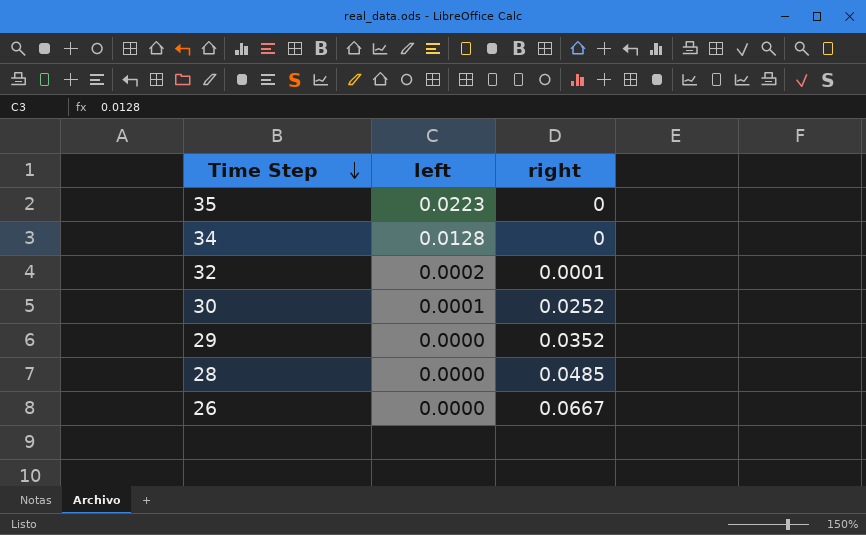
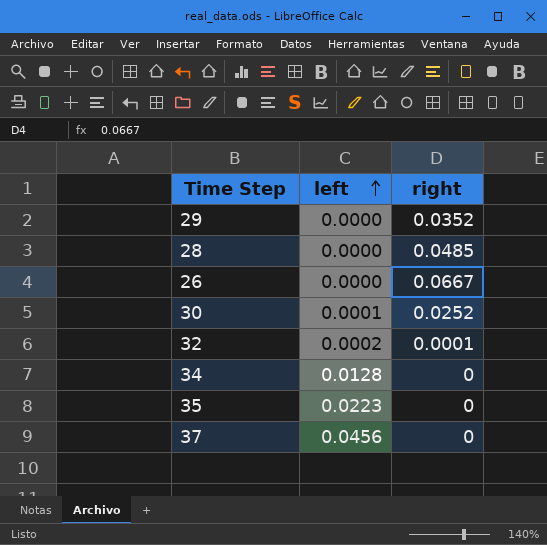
row order: Time Step descending -> left ascending
row 37: none -> 0.0456 | 0

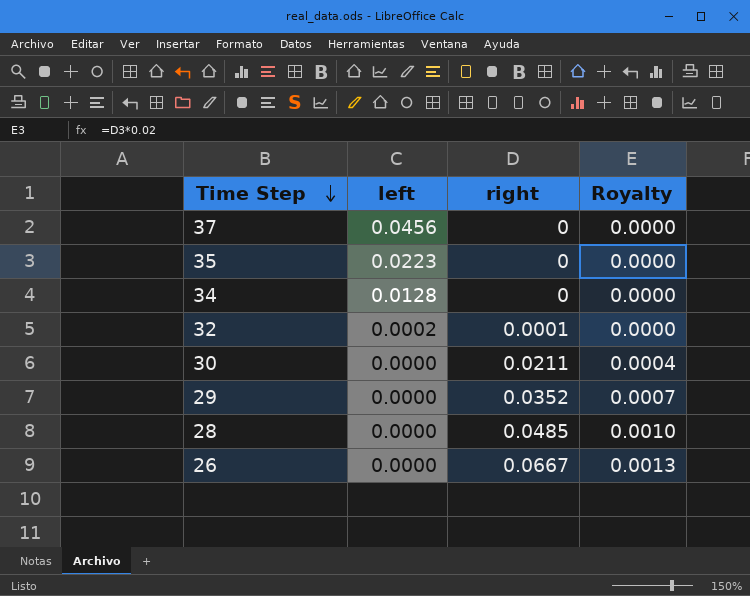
row order: left ascending -> Time Step descending
column Royalty | formula: none -> [right] * 0.02
30 | left: 0.0001 -> 0.0000
30 | right: 0.0252 -> 0.0211

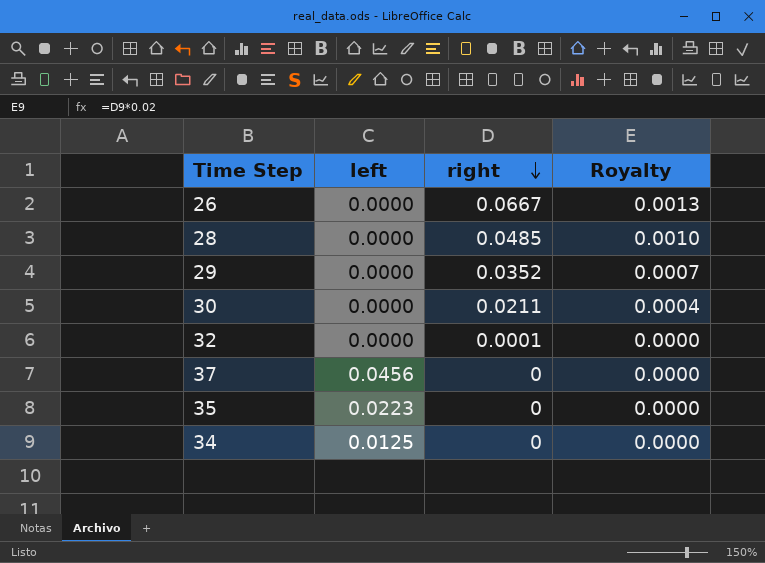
row order: Time Step descending -> right descending
32 | left: 0.0002 -> 0.0000
34 | left: 0.0128 -> 0.0125

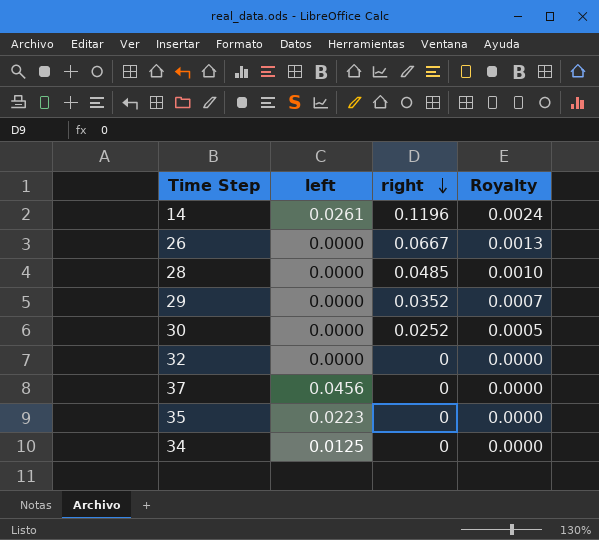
row 14: none -> 0.0261 | 0.1196 | 0.0024
30 | right: 0.0211 -> 0.0252
30 | Royalty: 0.0004 -> 0.0005
32 | right: 0.0001 -> 0

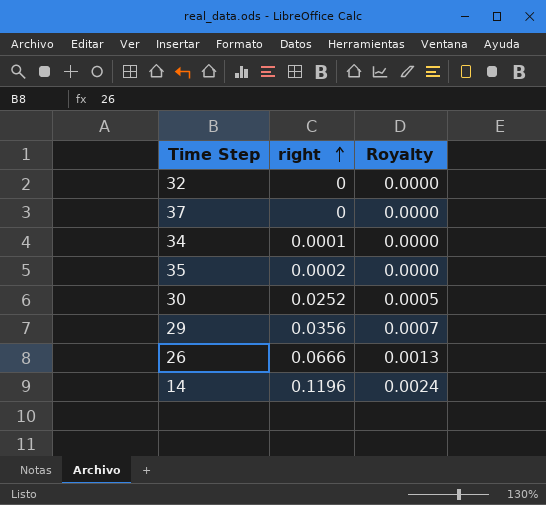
row order: right descending -> right ascending
column left | position: 2 -> none
row 28: 0.0000 | 0.0485 | 0.0010 -> none
34 | right: 0 -> 0.0001
35 | right: 0 -> 0.0002
29 | right: 0.0352 -> 0.0356
26 | right: 0.0667 -> 0.0666

